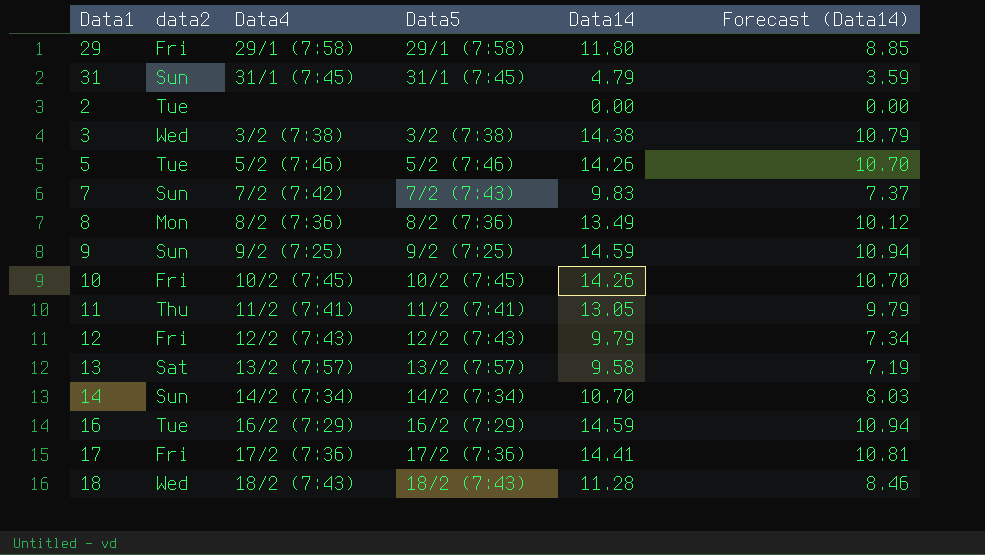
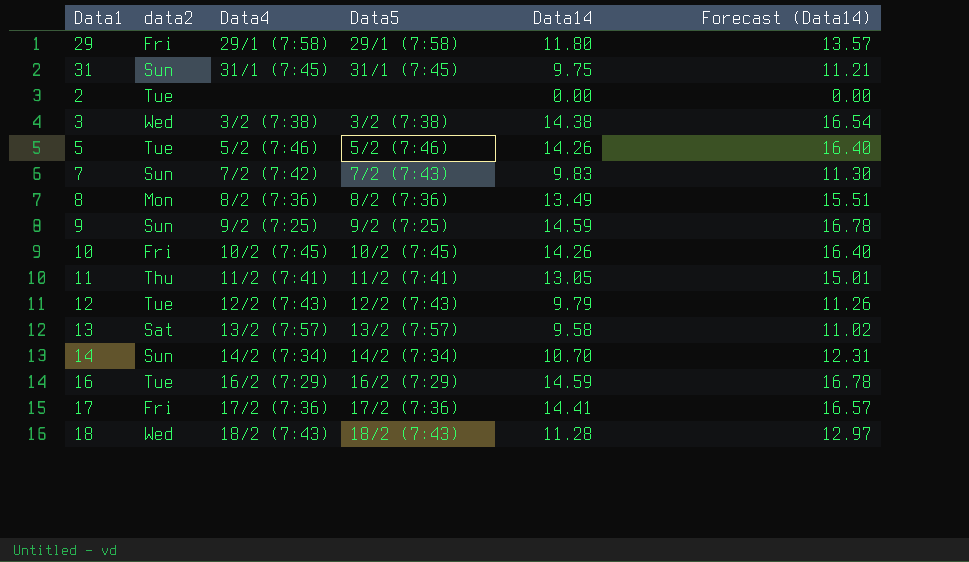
column Forecast (Data14) | formula: [Data14] * 0.75 -> [Data14] * 1.15
31 | Data14: 4.79 -> 9.75
12 | data2: Fri -> Tue

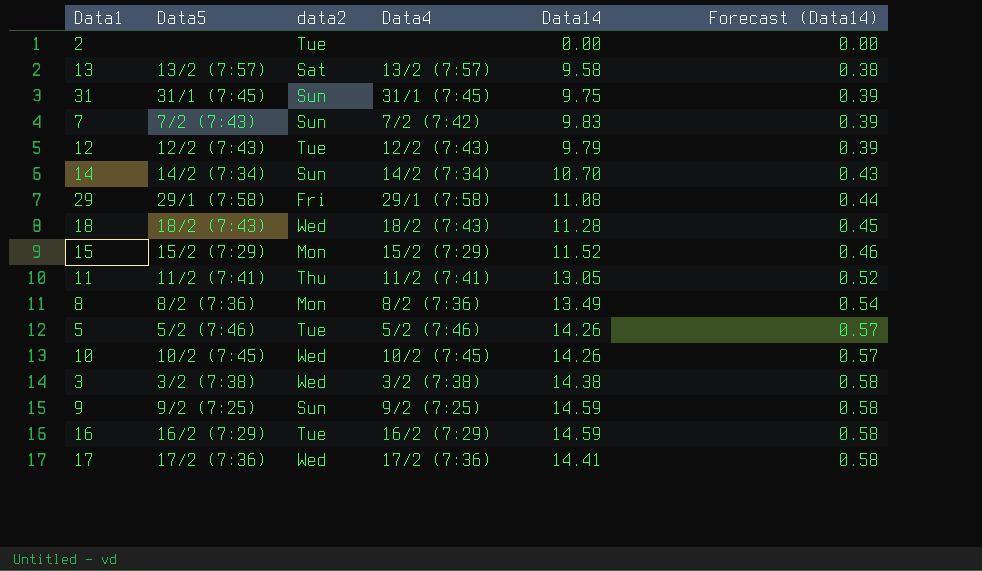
row order: none -> Forecast (Data14) ascending
column Data5 | position: 4 -> 2
column Forecast (Data14) | formula: [Data14] * 1.15 -> [Data14] * 0.04
29 | Data14: 11.80 -> 11.08
row 15: none -> 15/2 (7:29) | Mon | 15/2 (7:29) | 11.52 | 0.46
10 | data2: Fri -> Wed
17 | data2: Fri -> Wed

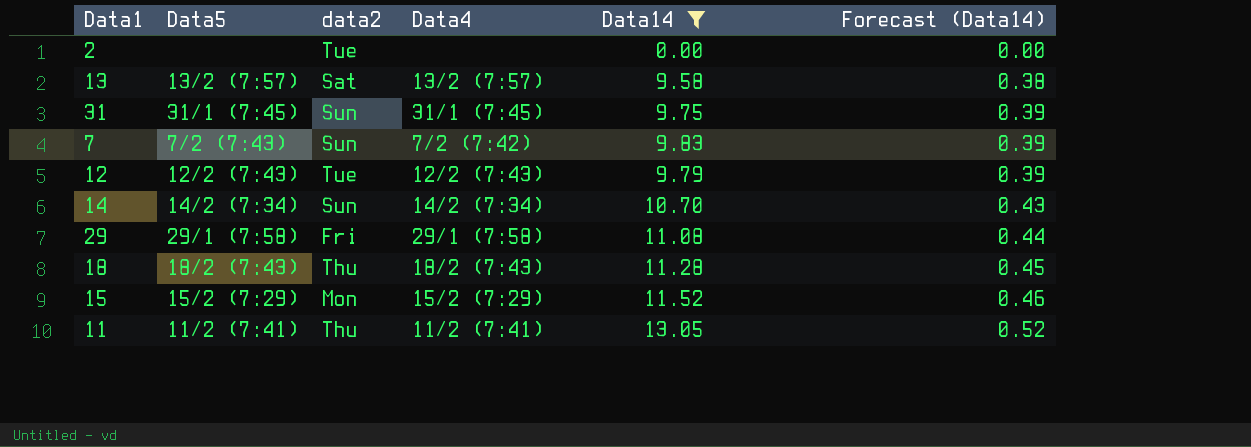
filter: none -> Data14 <= 13.05
18 | data2: Wed -> Thu

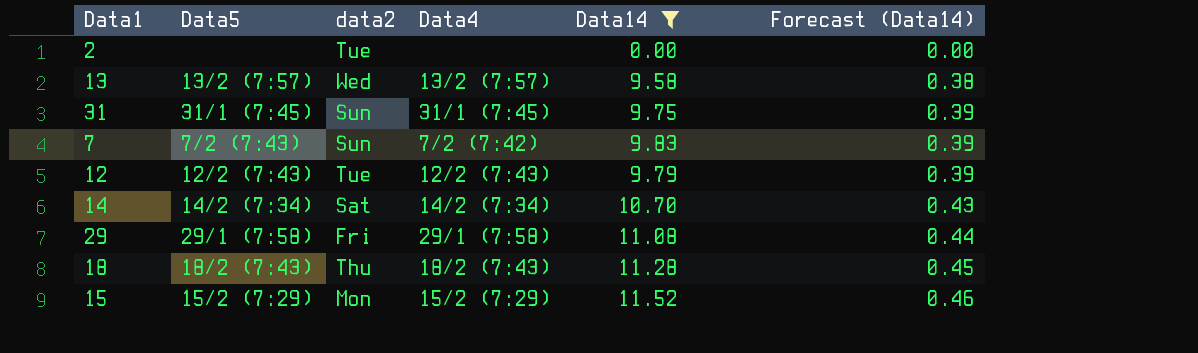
row 11: 11/2 (7:41) | Thu | 11/2 (7:41) | 13.05 | 0.52 -> none
13 | data2: Sat -> Wed
14 | data2: Sun -> Sat

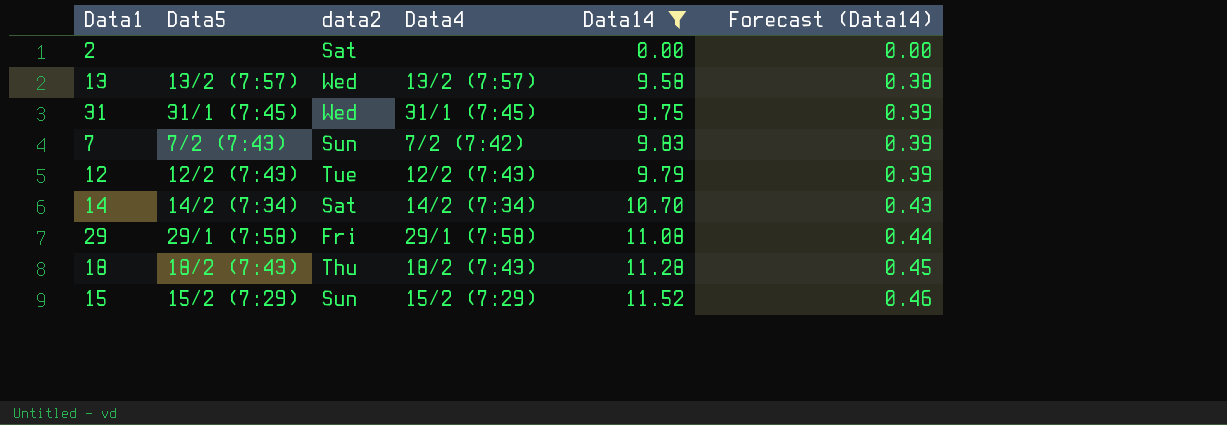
2 | data2: Tue -> Sat
31 | data2: Sun -> Wed
15 | data2: Mon -> Sun

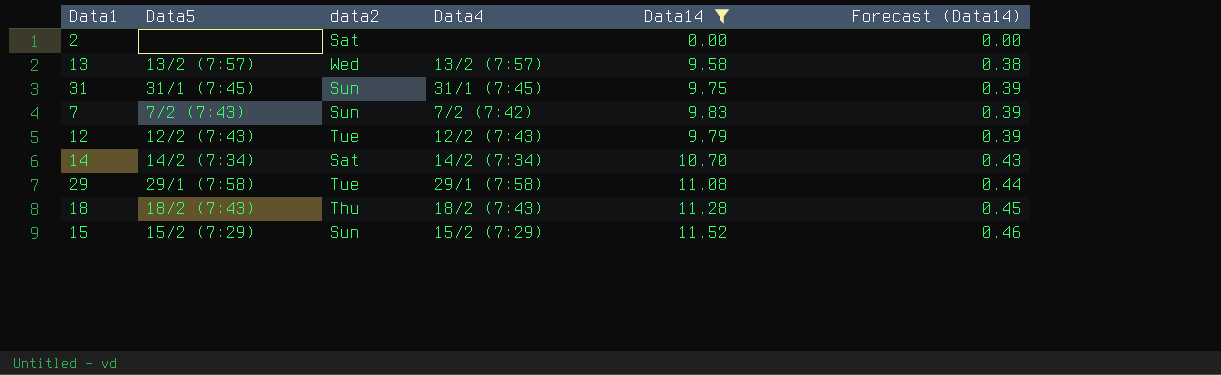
31 | data2: Wed -> Sun
29 | data2: Fri -> Tue

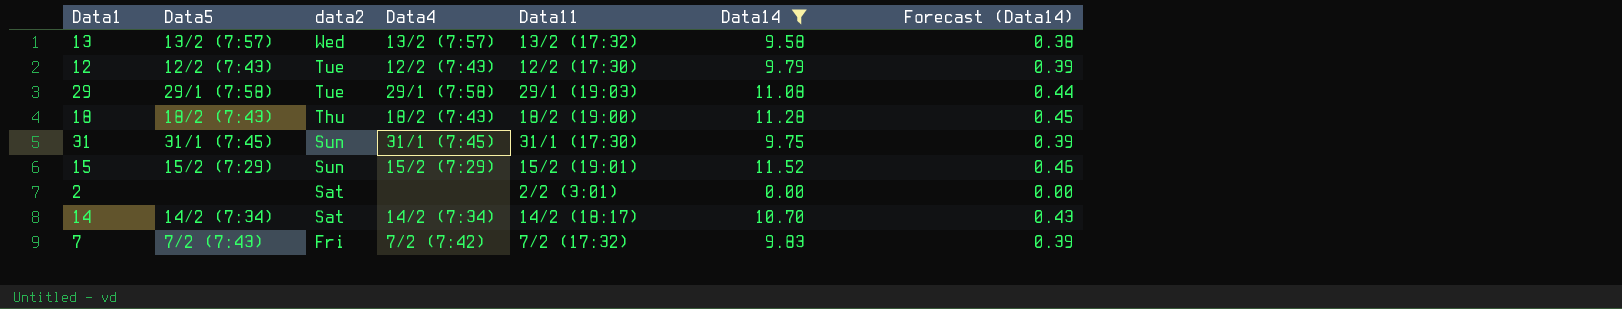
row order: Forecast (Data14) ascending -> data2 descending
column Data11 | position: none -> 5
7 | data2: Sun -> Fri

